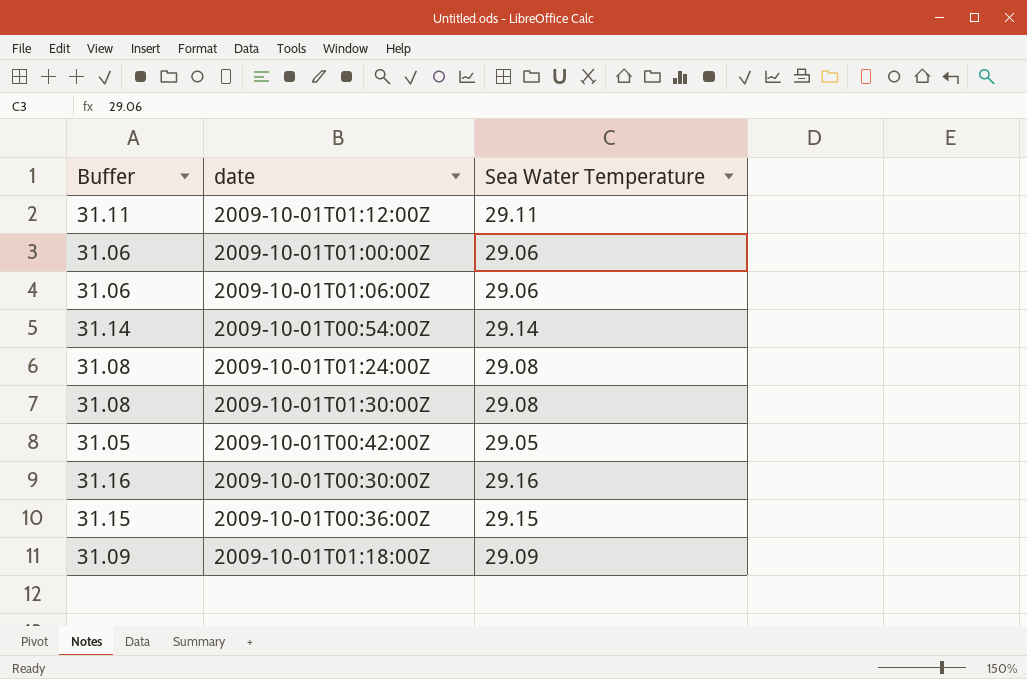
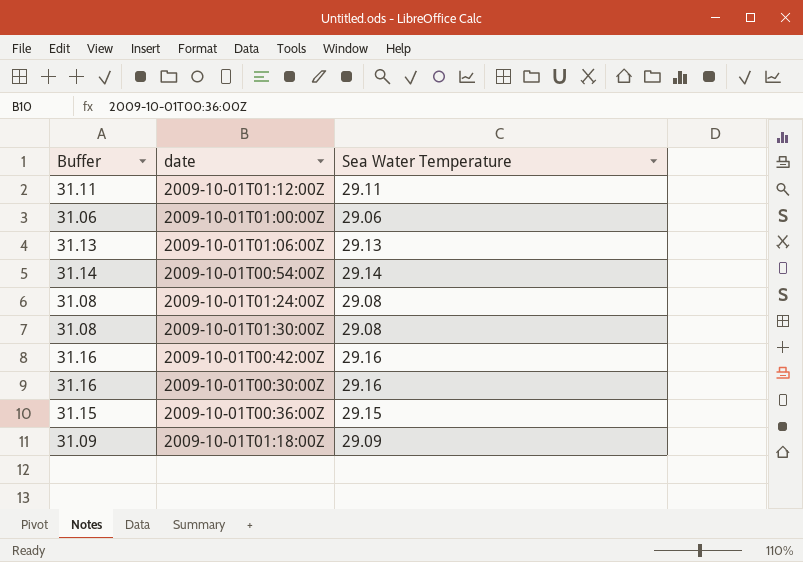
2009-10-01T01:06:00Z | Buffer: 31.06 -> 31.13
2009-10-01T01:06:00Z | Sea Water Temperature: 29.06 -> 29.13
2009-10-01T00:42:00Z | Buffer: 31.05 -> 31.16
2009-10-01T00:42:00Z | Sea Water Temperature: 29.05 -> 29.16

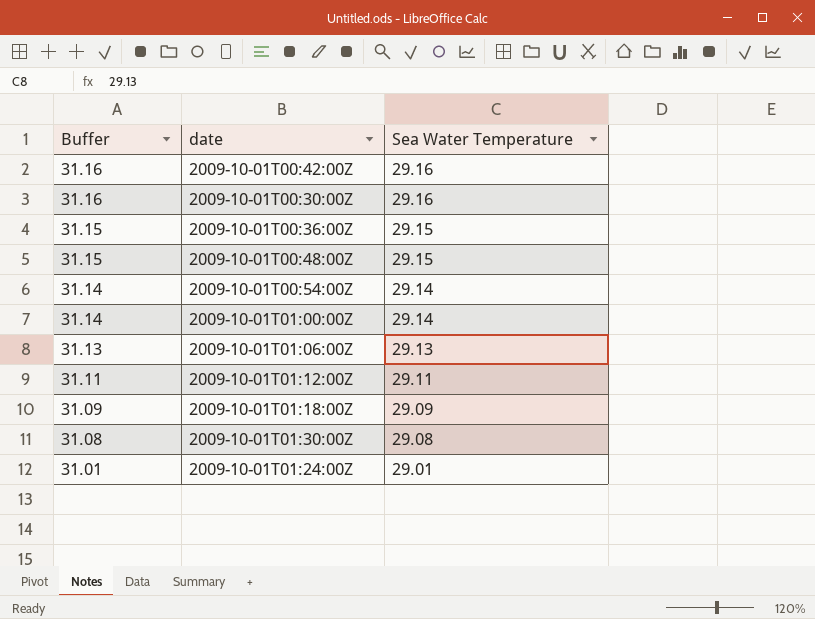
row order: none -> Buffer descending
row 2009-10-01T00:48:00Z: none -> 31.15 | 29.15
2009-10-01T01:00:00Z | Buffer: 31.06 -> 31.14
2009-10-01T01:00:00Z | Sea Water Temperature: 29.06 -> 29.14
2009-10-01T01:24:00Z | Buffer: 31.08 -> 31.01
2009-10-01T01:24:00Z | Sea Water Temperature: 29.08 -> 29.01

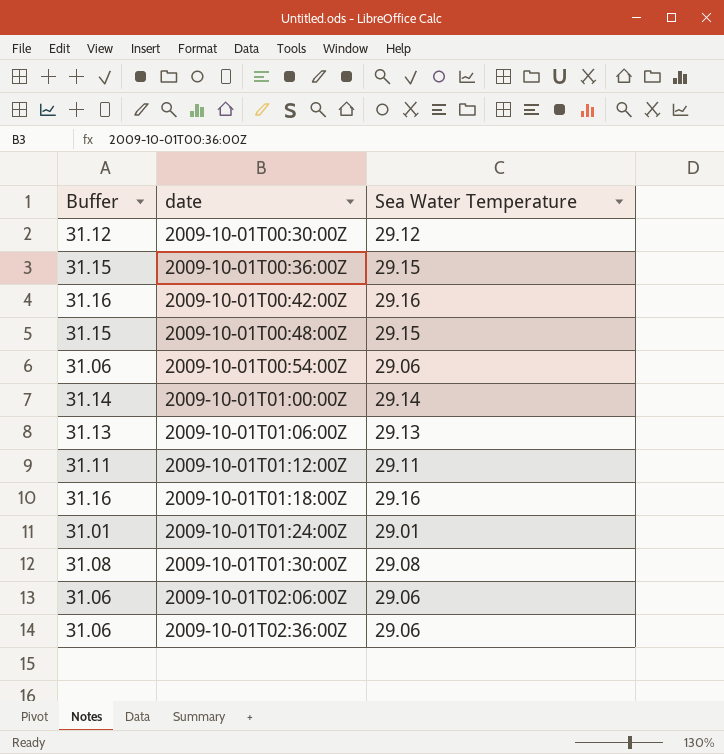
row order: Buffer descending -> date ascending
2009-10-01T00:30:00Z | Buffer: 31.16 -> 31.12
2009-10-01T00:30:00Z | Sea Water Temperature: 29.16 -> 29.12
2009-10-01T00:54:00Z | Buffer: 31.14 -> 31.06
2009-10-01T00:54:00Z | Sea Water Temperature: 29.14 -> 29.06
2009-10-01T01:18:00Z | Buffer: 31.09 -> 31.16
2009-10-01T01:18:00Z | Sea Water Temperature: 29.09 -> 29.16
row 2009-10-01T02:06:00Z: none -> 31.06 | 29.06
row 2009-10-01T02:36:00Z: none -> 31.06 | 29.06

